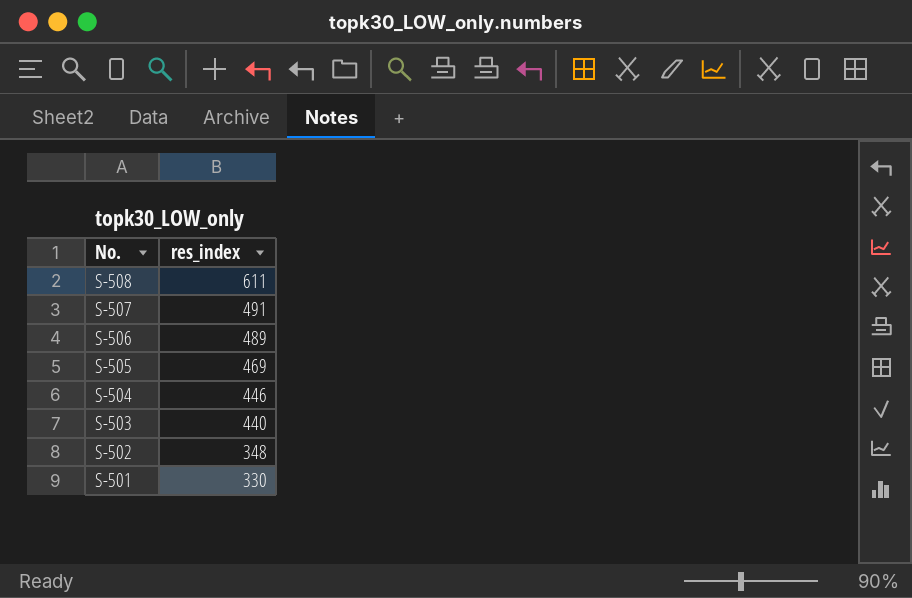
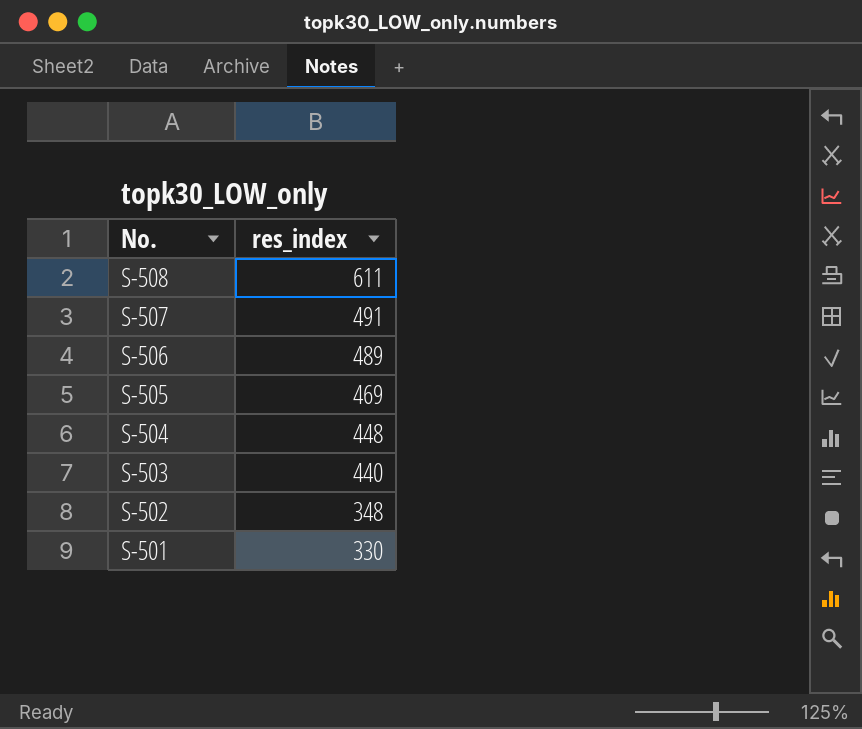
S-504 | res_index: 446 -> 448

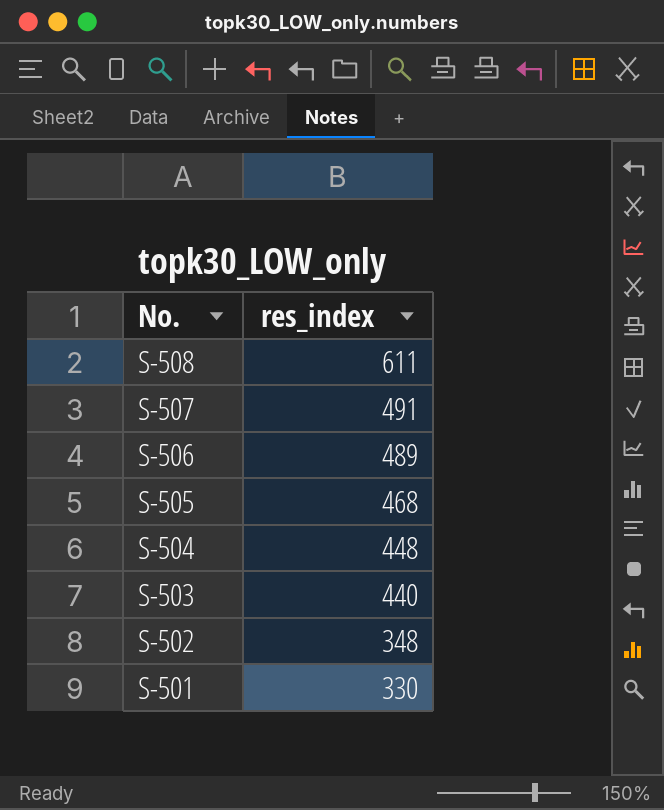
S-505 | res_index: 469 -> 468

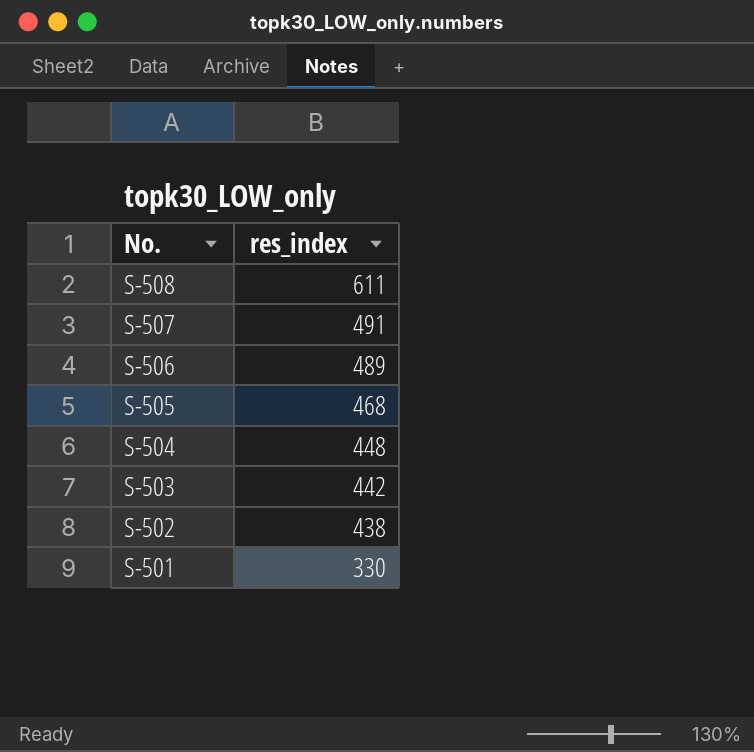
S-503 | res_index: 440 -> 442
S-502 | res_index: 348 -> 438

